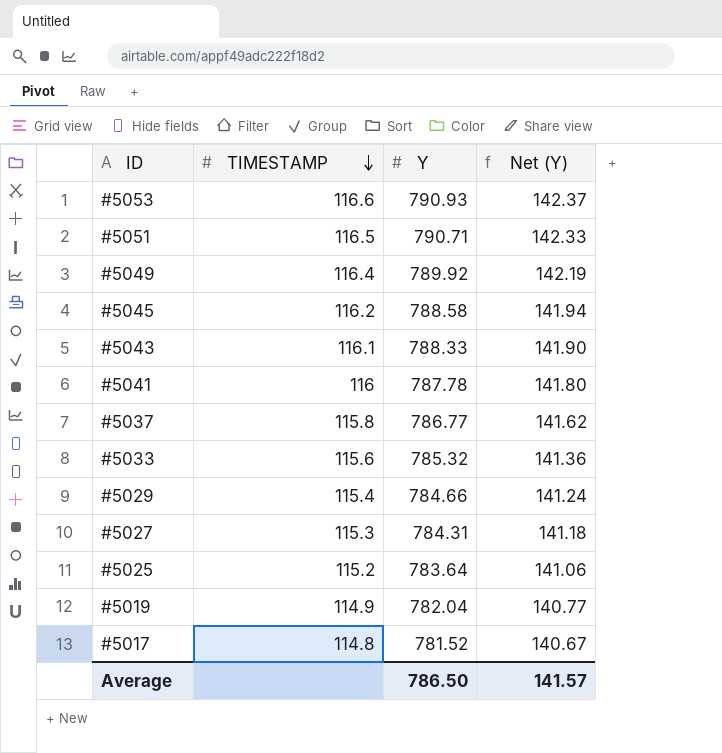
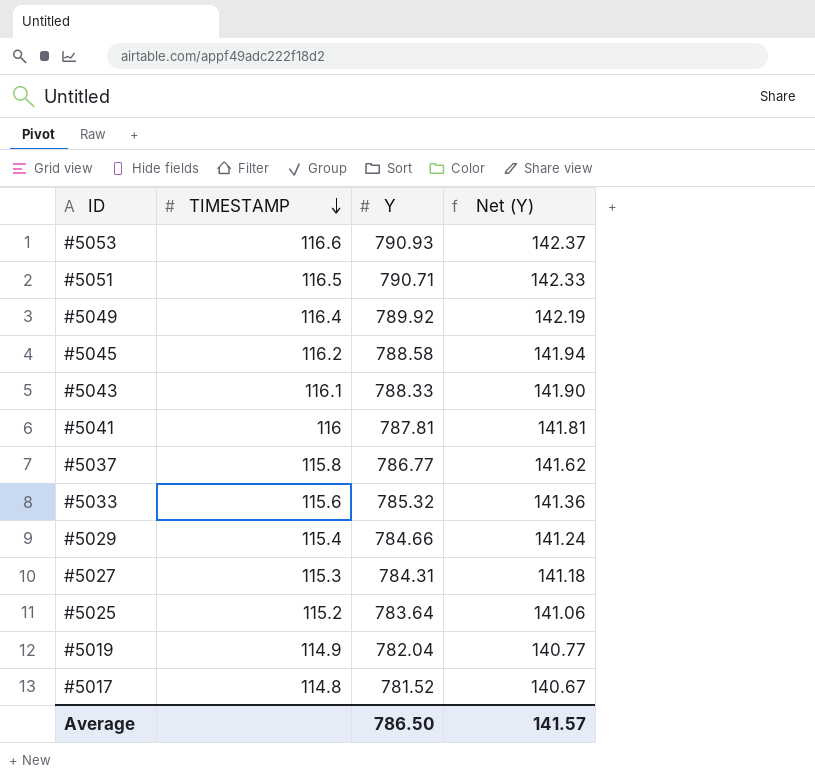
#5041 | Y: 787.78 -> 787.81
#5041 | Net (Y): 141.80 -> 141.81

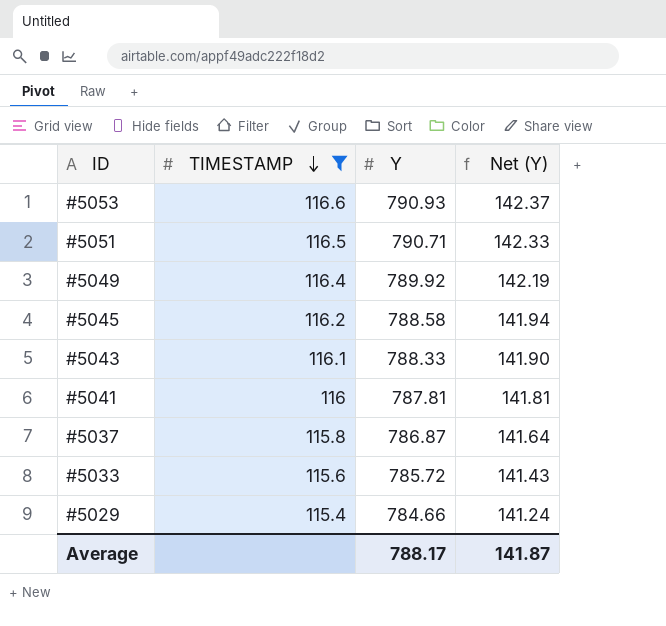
filter: none -> TIMESTAMP >= 115.4
#5037 | Y: 786.77 -> 786.87
#5037 | Net (Y): 141.62 -> 141.64
#5033 | Y: 785.32 -> 785.72
#5033 | Net (Y): 141.36 -> 141.43
Average | Y: 786.50 -> 788.17
Average | Net (Y): 141.57 -> 141.87

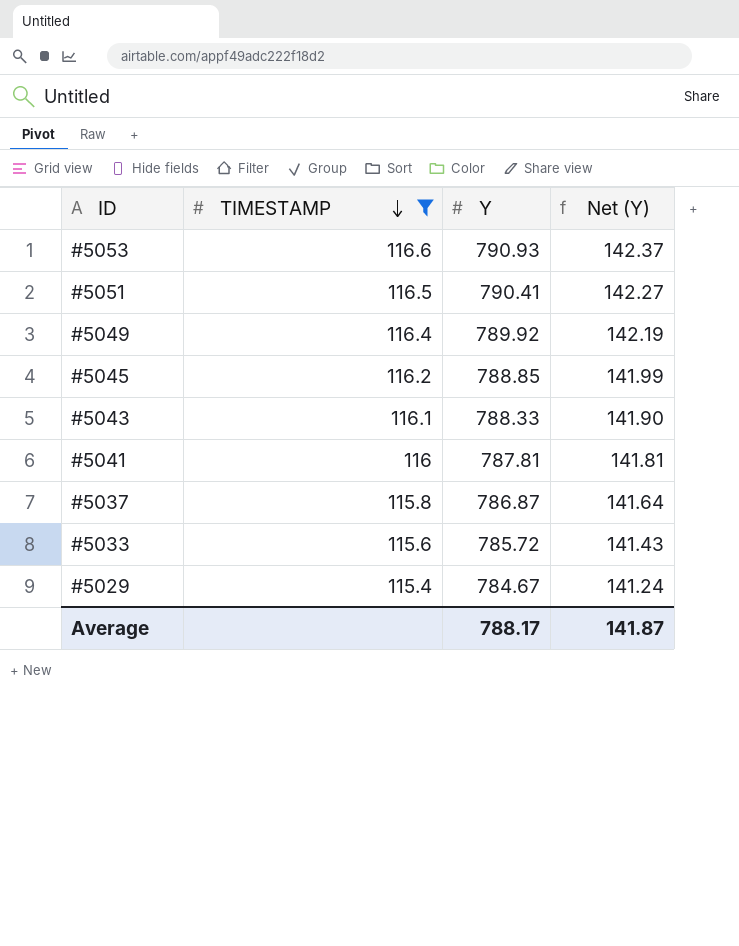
#5051 | Y: 790.71 -> 790.41
#5051 | Net (Y): 142.33 -> 142.27
#5045 | Y: 788.58 -> 788.85
#5045 | Net (Y): 141.94 -> 141.99
#5029 | Y: 784.66 -> 784.67

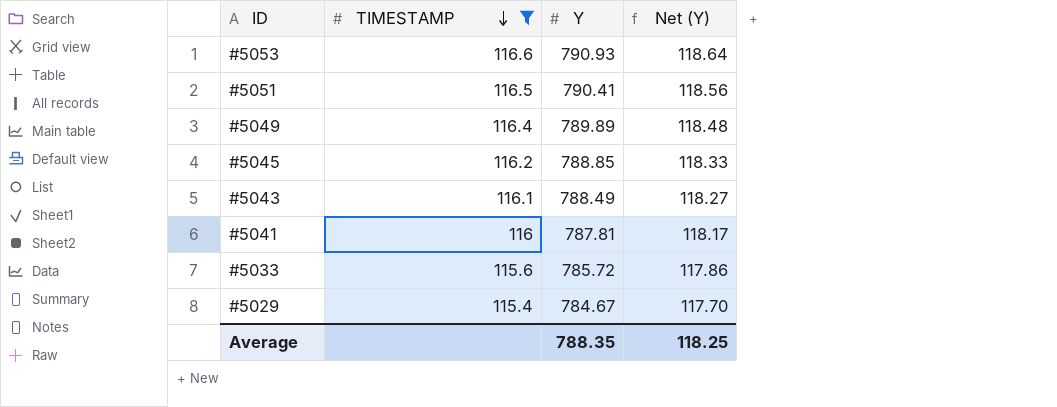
column Net (Y) | formula: [Y] * 0.18 -> [Y] * 0.15
row #5037: 115.8 | 786.87 | 141.64 -> none
#5049 | Y: 789.92 -> 789.89
#5043 | Y: 788.33 -> 788.49
Average | Y: 788.17 -> 788.35
Average | Net (Y): 141.87 -> 118.25

